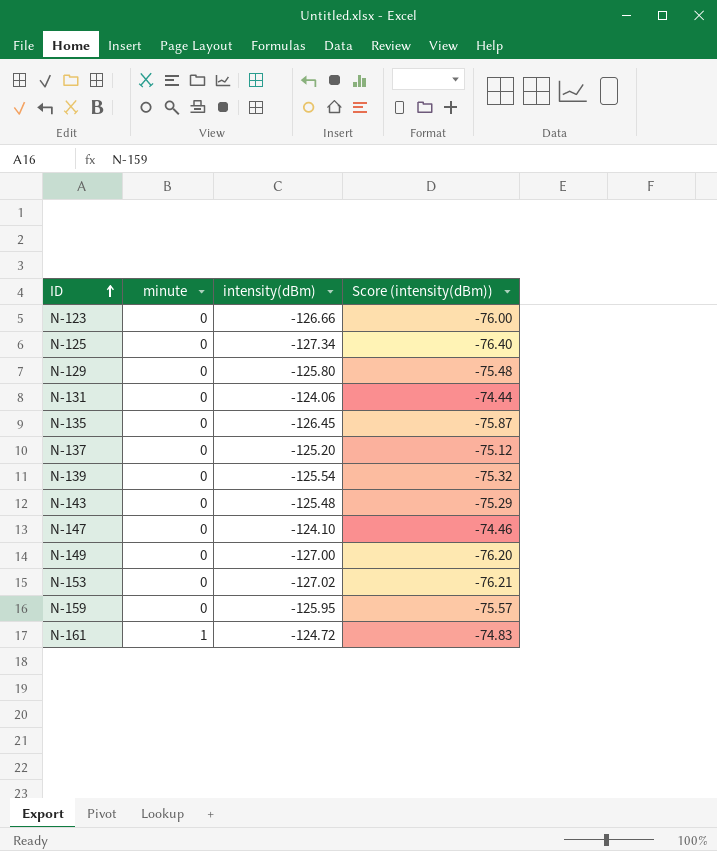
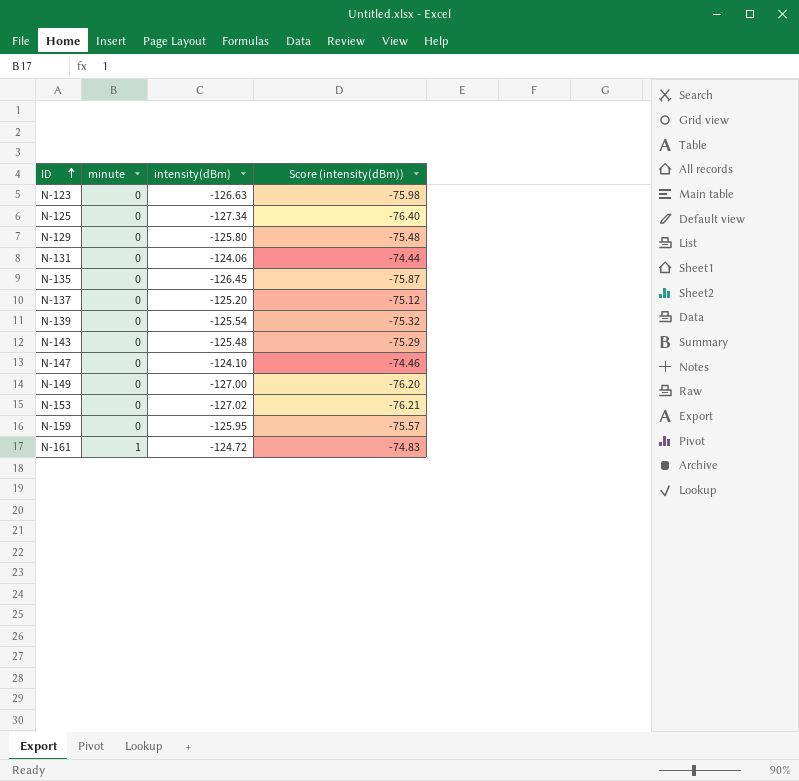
N-123 | intensity(dBm): -126.66 -> -126.63
N-123 | Score (intensity(dBm)): -76.00 -> -75.98

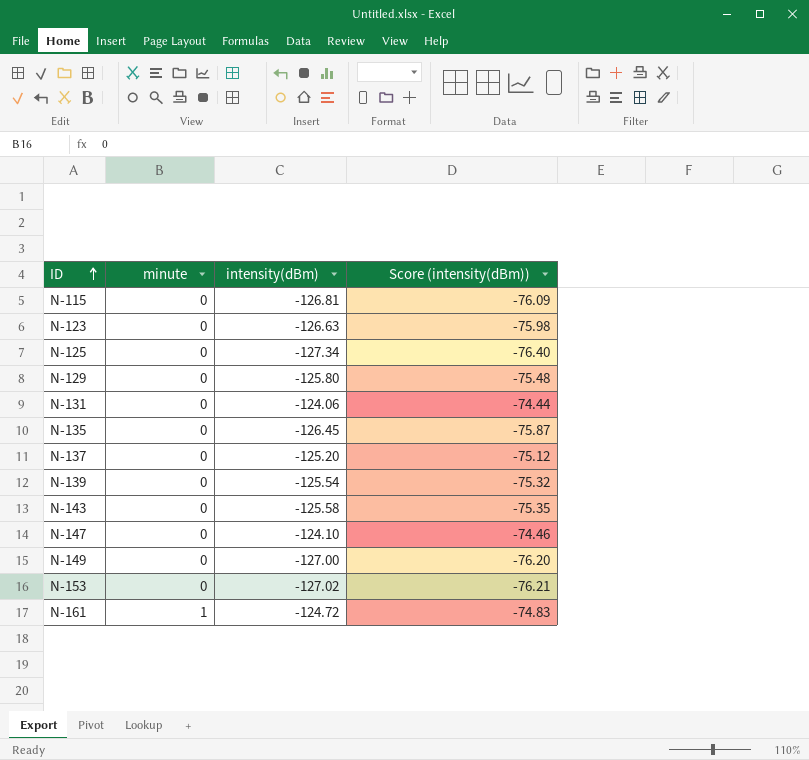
row N-159: 0 | -125.95 | -75.57 -> none
row N-115: none -> 0 | -126.81 | -76.09
N-143 | intensity(dBm): -125.48 -> -125.58
N-143 | Score (intensity(dBm)): -75.29 -> -75.35

